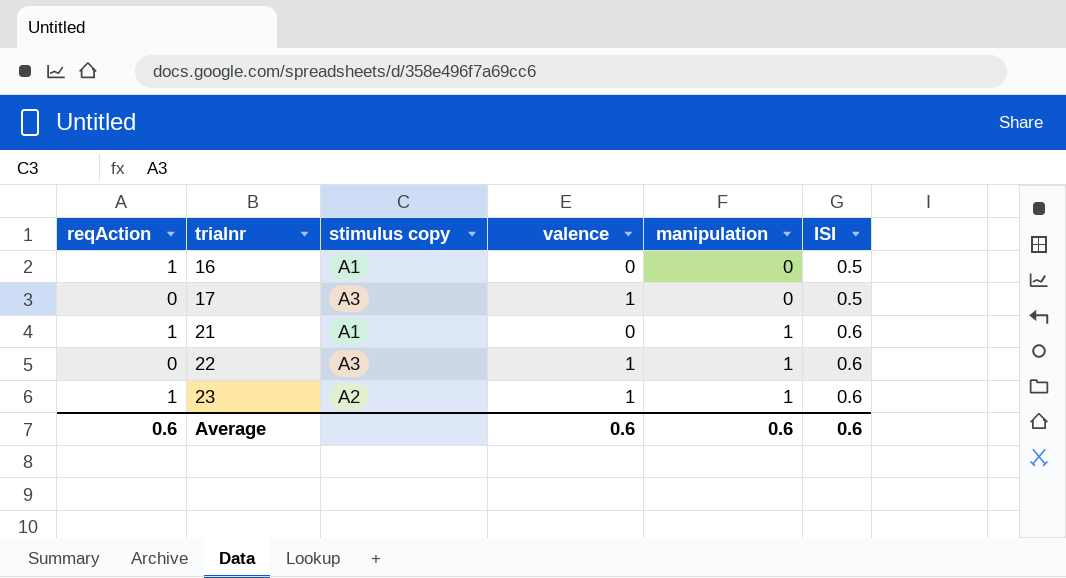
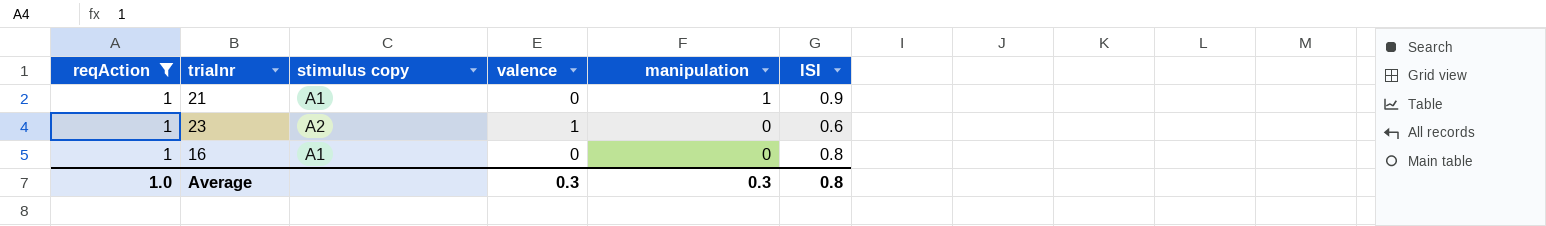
filter: none -> reqAction = 1
row order: trialnr ascending -> manipulation descending
21 | ISI: 0.6 -> 0.9
23 | manipulation: 1 -> 0
16 | ISI: 0.5 -> 0.8
Average | reqAction: 0.6 -> 1.0
Average | valence: 0.6 -> 0.3
Average | manipulation: 0.6 -> 0.3
Average | ISI: 0.6 -> 0.8

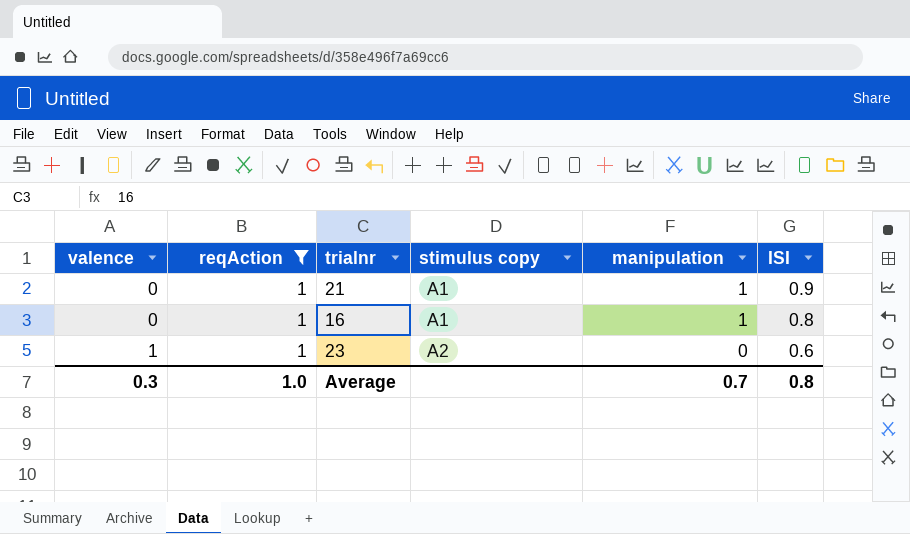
row order: manipulation descending -> valence ascending
column valence | position: 4 -> 1
16 | manipulation: 0 -> 1
Average | manipulation: 0.3 -> 0.7

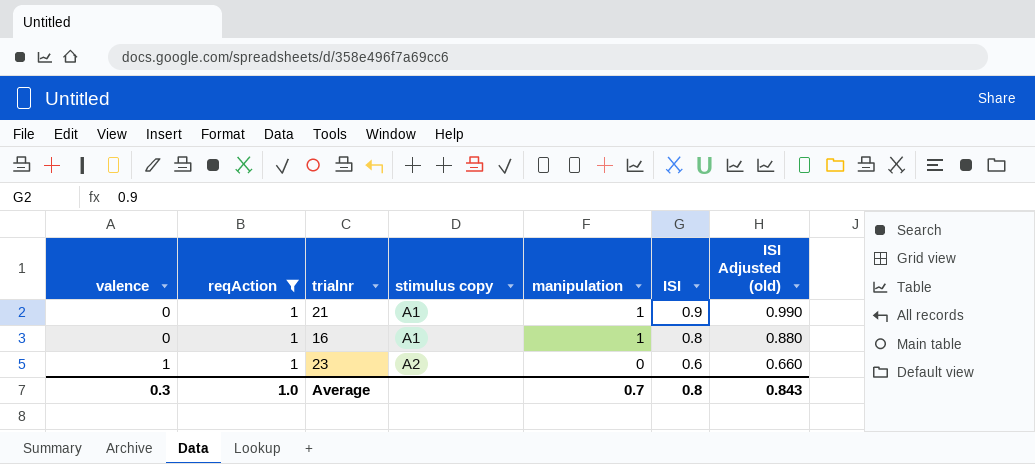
column ISI Adjusted (old) | formula: none -> [ISI] * 1.1

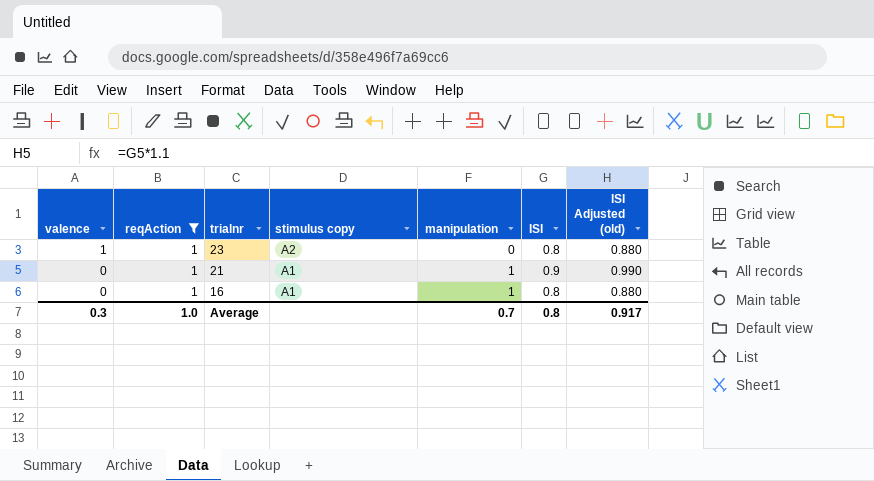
row order: valence ascending -> valence descending
23 | ISI: 0.6 -> 0.8
23 | ISI Adjusted (old): 0.660 -> 0.880
Average | ISI Adjusted (old): 0.843 -> 0.917

